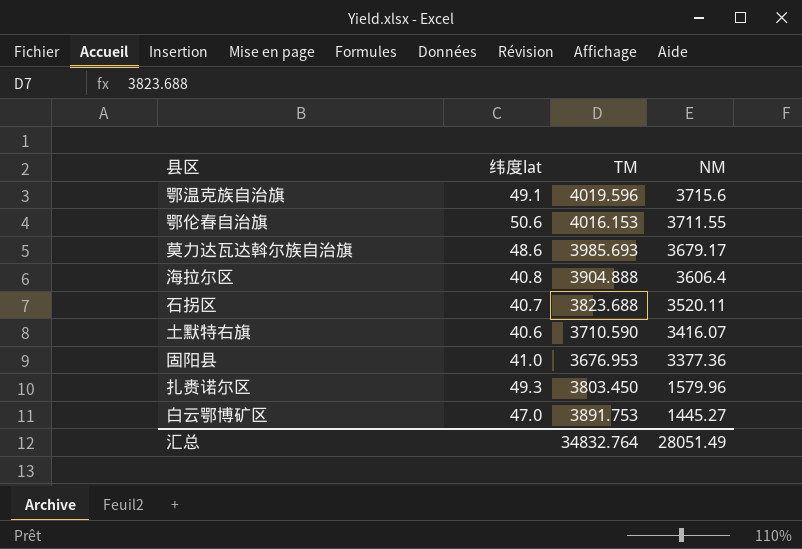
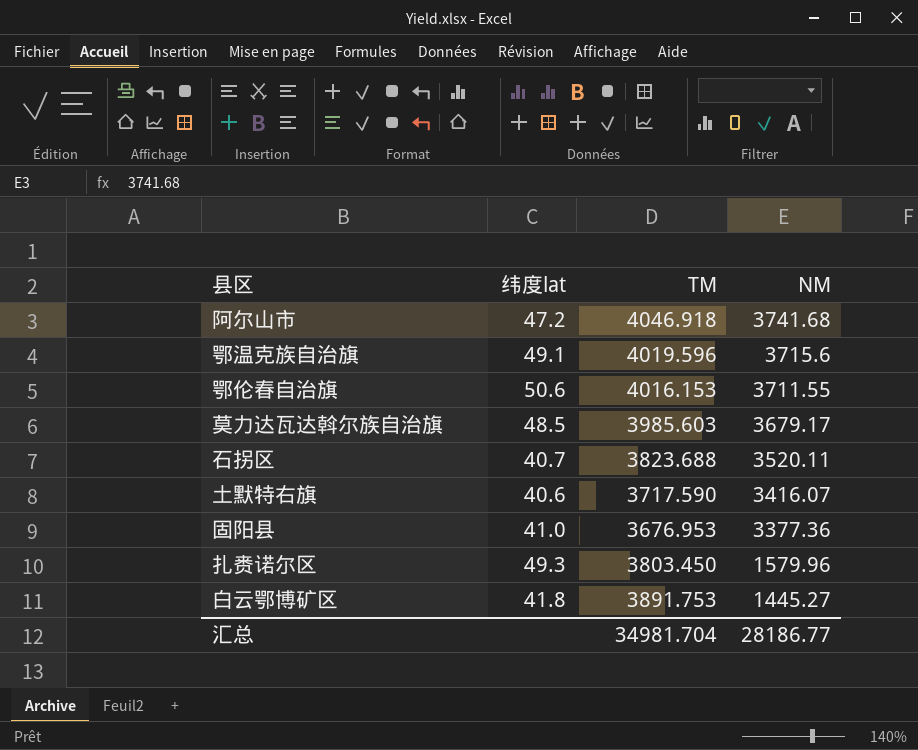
row 海拉尔区: 40.8 | 3904.888 | 3606.4 -> none
row 阿尔山市: none -> 47.2 | 4046.918 | 3741.68
莫力达瓦达斡尔族自治旗 | 纬度lat: 48.6 -> 48.5
莫力达瓦达斡尔族自治旗 | TM: 3985.693 -> 3985.603
土默特右旗 | TM: 3710.590 -> 3717.590
白云鄂博矿区 | 纬度lat: 47.0 -> 41.8
汇总 | TM: 34832.764 -> 34981.704
汇总 | NM: 28051.49 -> 28186.77

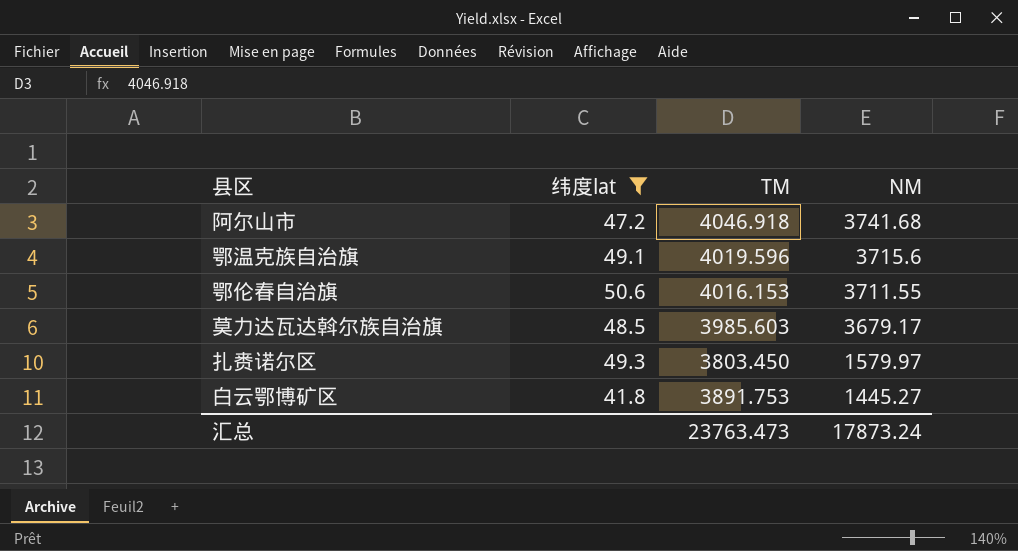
filter: none -> 纬度lat >= 41.8
扎赉诺尔区 | NM: 1579.96 -> 1579.97
汇总 | TM: 34981.704 -> 23763.473
汇总 | NM: 28186.77 -> 17873.24

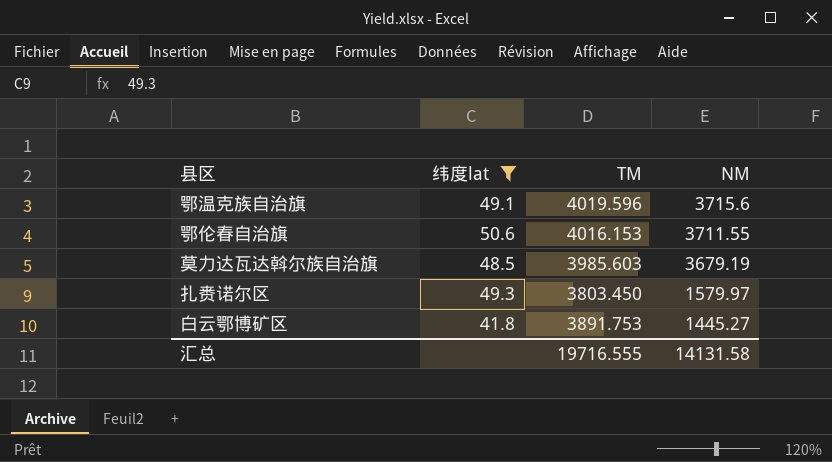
row 阿尔山市: 47.2 | 4046.918 | 3741.68 -> none
莫力达瓦达斡尔族自治旗 | NM: 3679.17 -> 3679.19
汇总 | TM: 23763.473 -> 19716.555
汇总 | NM: 17873.24 -> 14131.58

